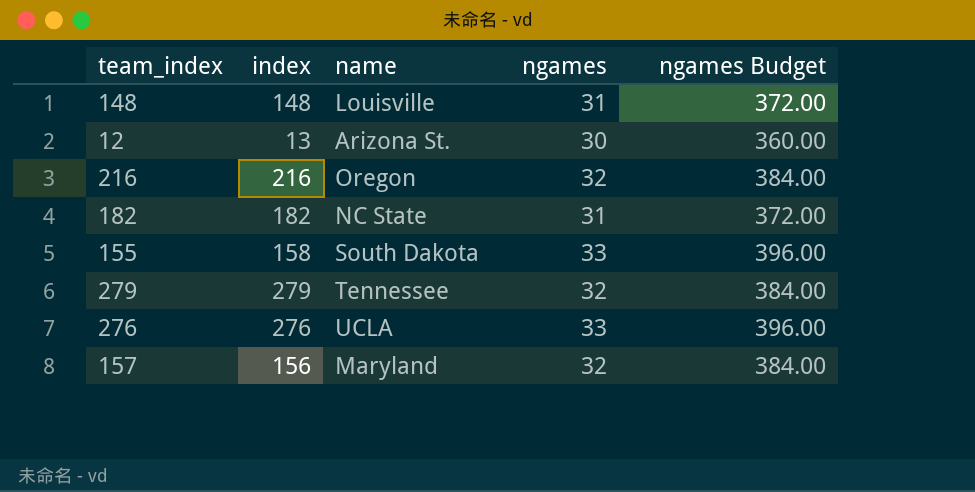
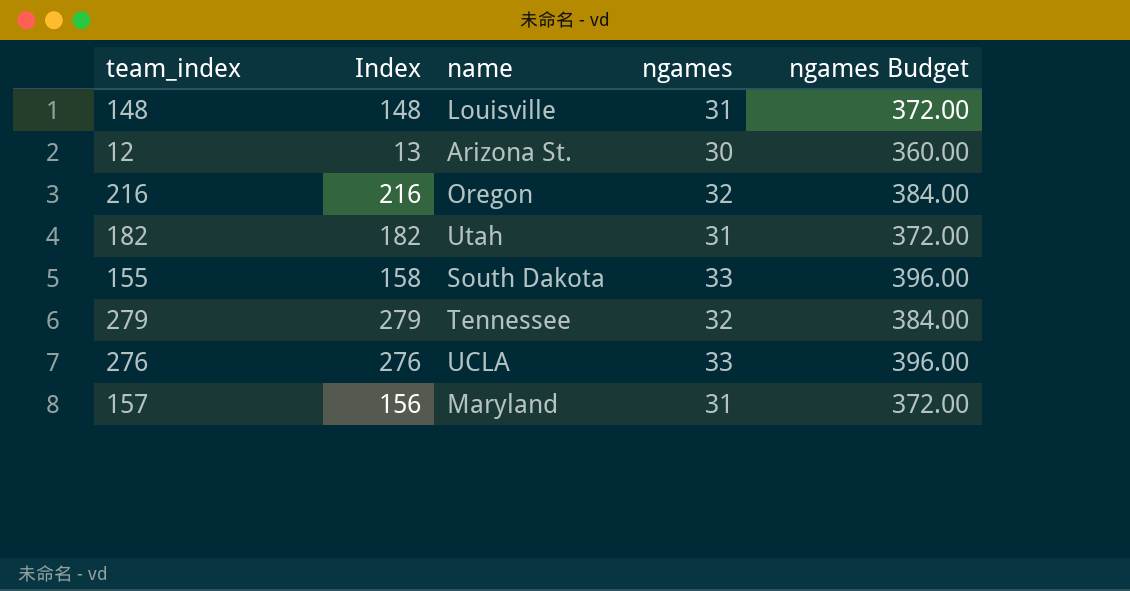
column name: index -> Index
182 | name: NC State -> Utah
157 | ngames: 32 -> 31
157 | ngames Budget: 384.00 -> 372.00

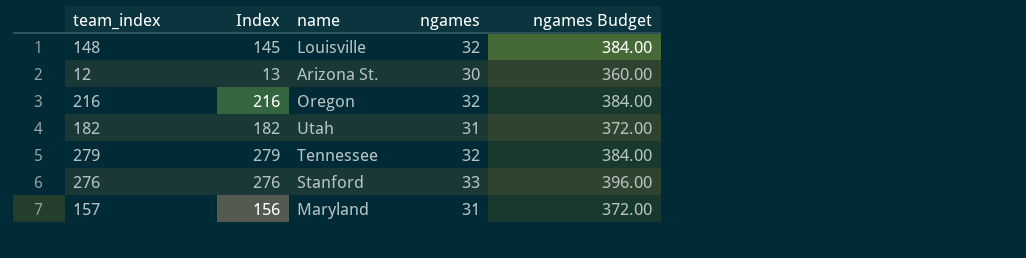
row 155: 158 | South Dakota | 33 | 396.00 -> none
148 | Index: 148 -> 145
148 | ngames: 31 -> 32
148 | ngames Budget: 372.00 -> 384.00
276 | name: UCLA -> Stanford

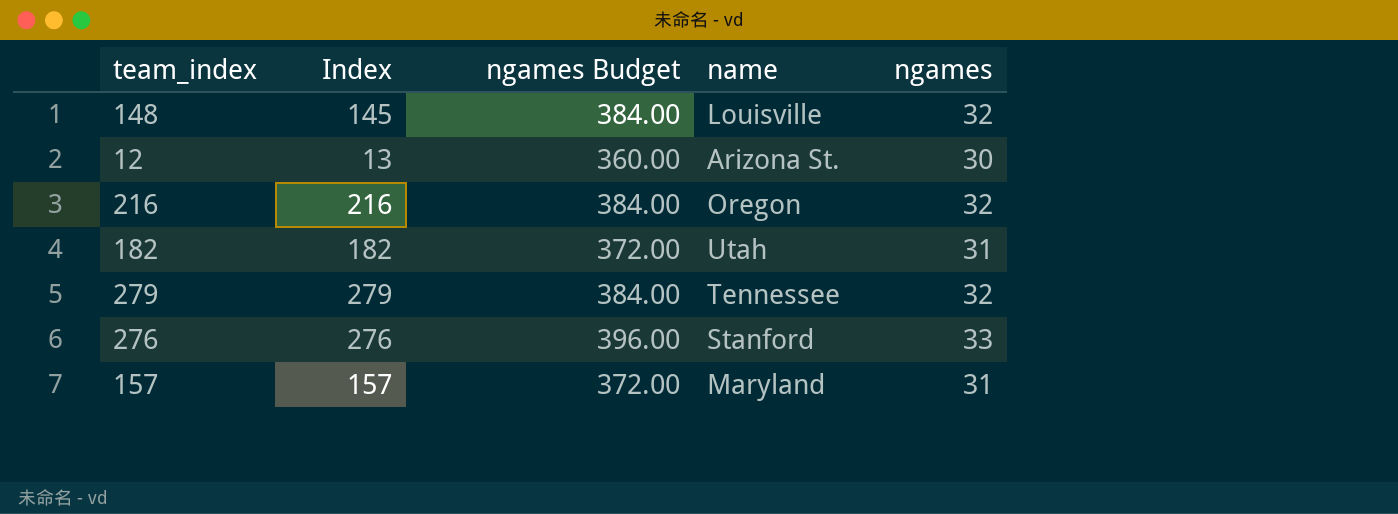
column ngames Budget | position: 5 -> 3
157 | Index: 156 -> 157

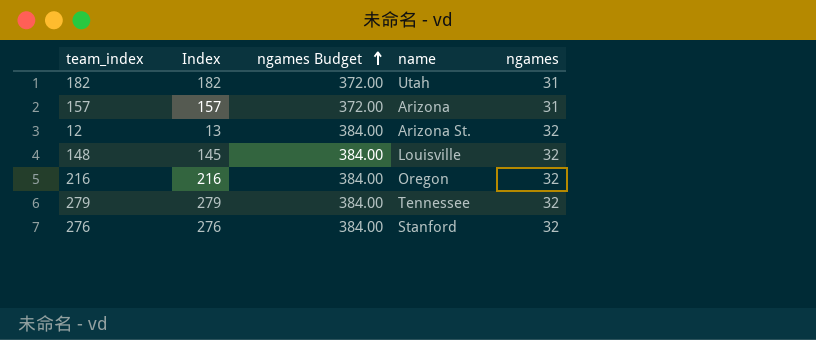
row order: none -> ngames Budget ascending
157 | name: Maryland -> Arizona
12 | ngames Budget: 360.00 -> 384.00
12 | ngames: 30 -> 32
276 | ngames Budget: 396.00 -> 384.00
276 | ngames: 33 -> 32

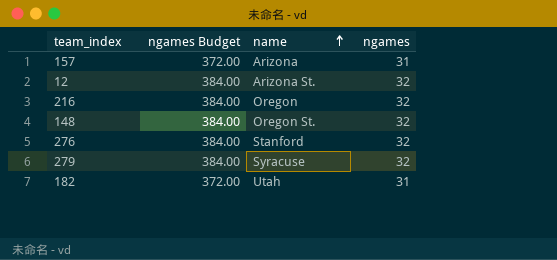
row order: ngames Budget ascending -> name ascending
column Index | position: 2 -> none
148 | name: Louisville -> Oregon St.
279 | name: Tennessee -> Syracuse

